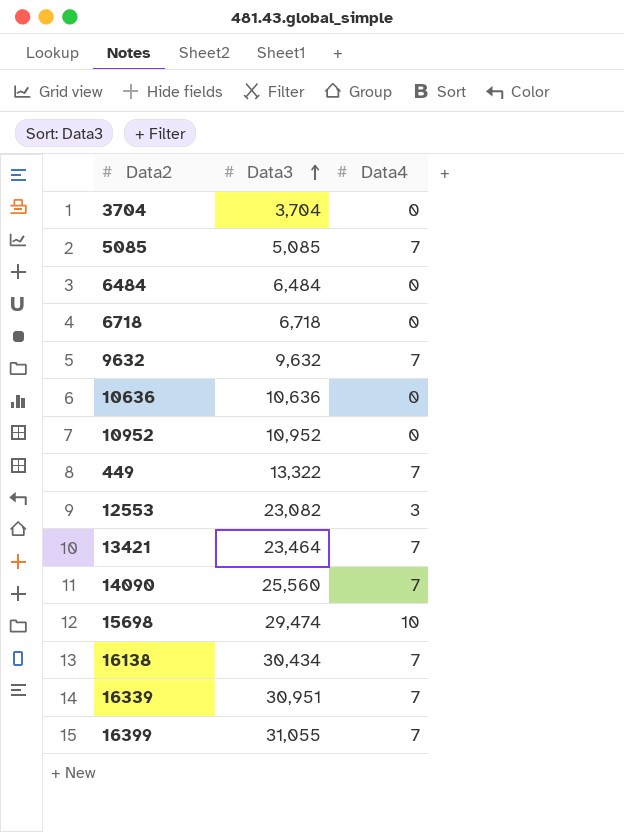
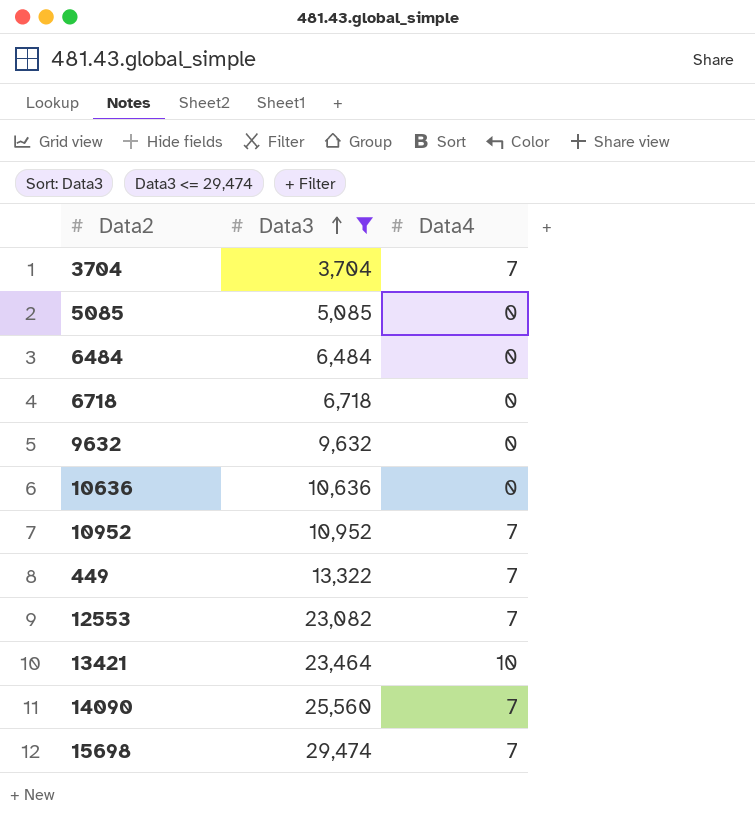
filter: none -> Data3 <= 29,474
3704 | Data4: 0 -> 7
5085 | Data4: 7 -> 0
9632 | Data4: 7 -> 0
10952 | Data4: 0 -> 7
12553 | Data4: 3 -> 7
13421 | Data4: 7 -> 10
15698 | Data4: 10 -> 7

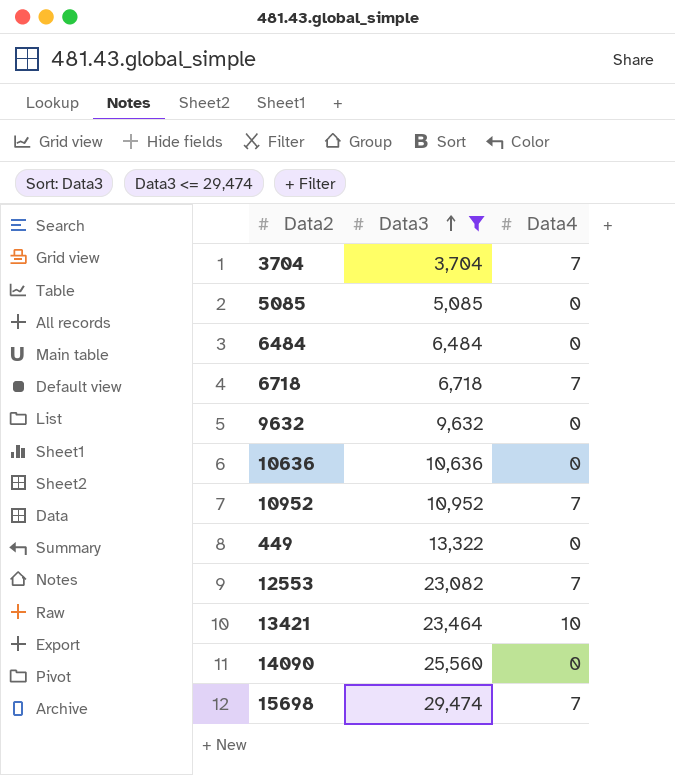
6718 | Data4: 0 -> 7
449 | Data4: 7 -> 0
14090 | Data4: 7 -> 0

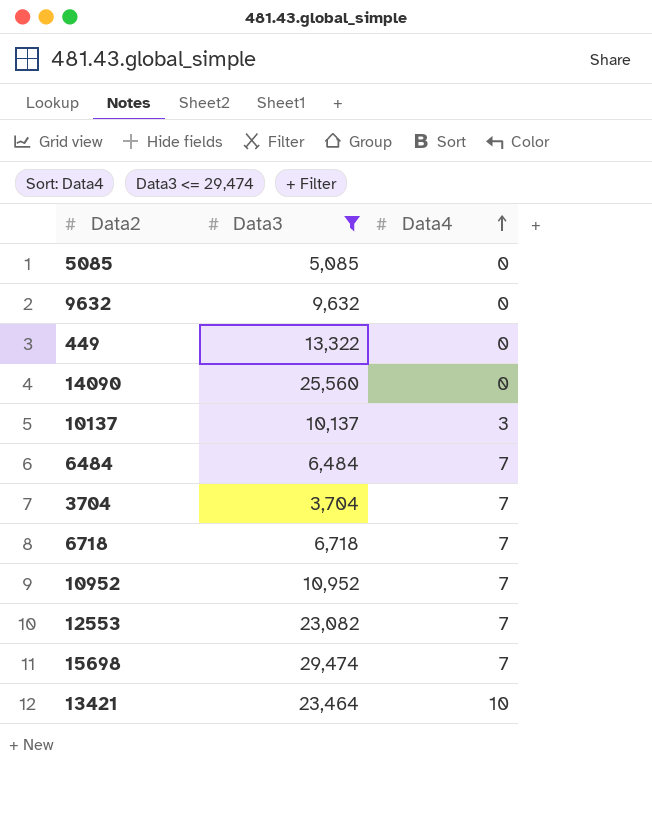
row order: Data3 ascending -> Data4 ascending
row 10636: 10,636 | 0 -> none
row 10137: none -> 10,137 | 3
6484 | Data4: 0 -> 7

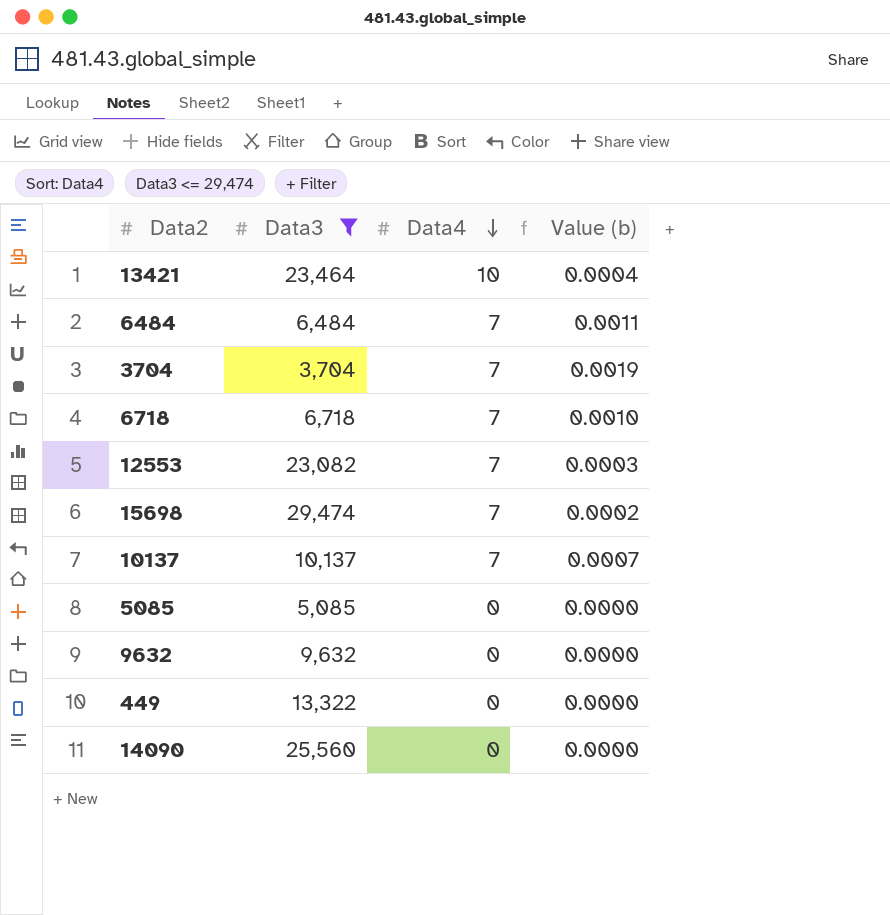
row order: Data4 ascending -> Data4 descending
column Value (b) | formula: none -> [Data4] / [Data3]
row 10952: 10,952 | 7 -> none
10137 | Data4: 3 -> 7

